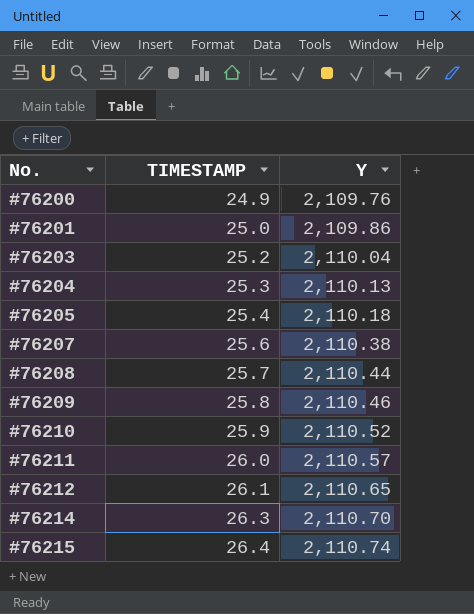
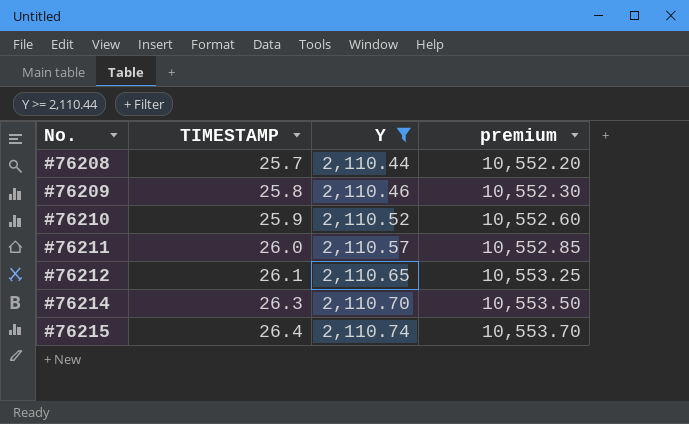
filter: none -> Y >= 2,110.44
column premium | formula: none -> [Y] * 5

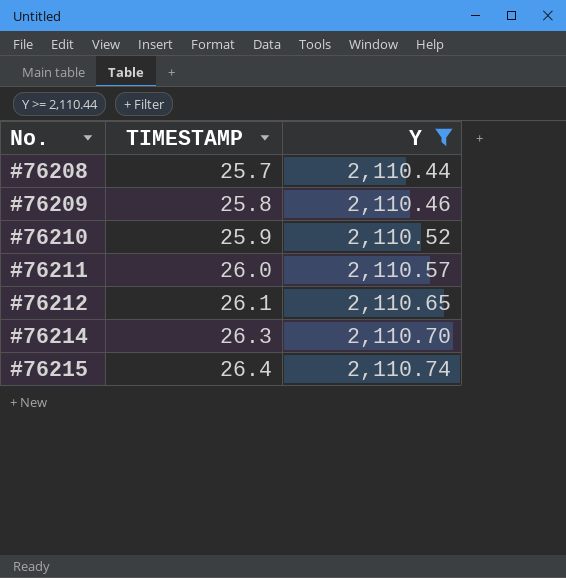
column premium | formula: [Y] * 5 -> none

